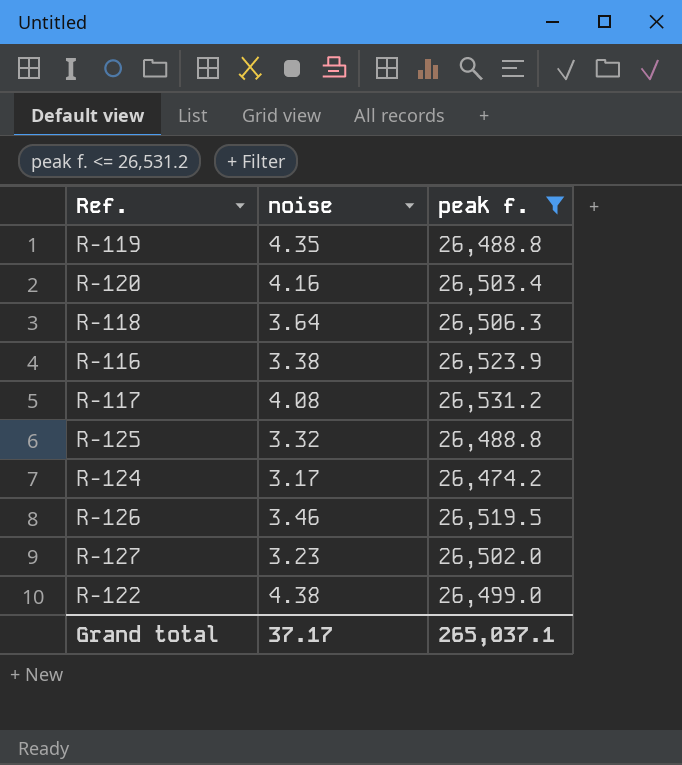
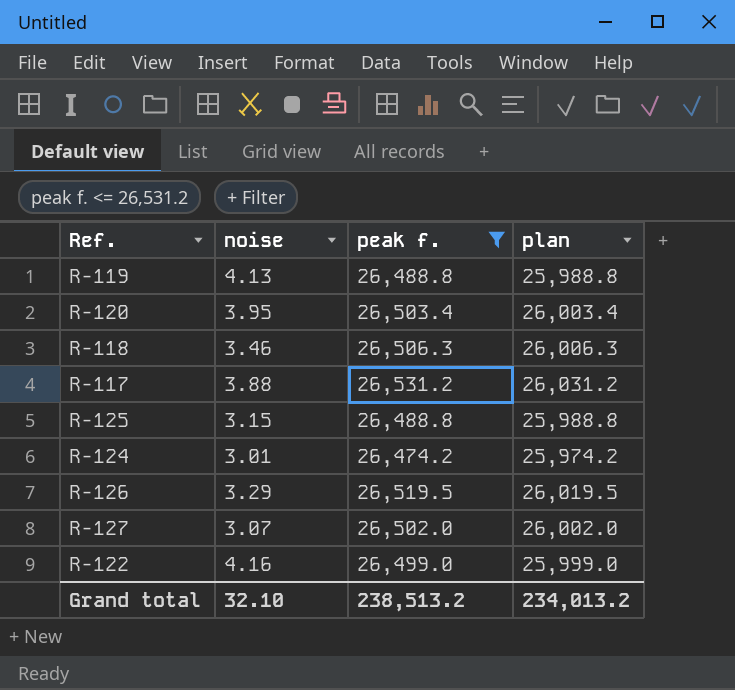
column plan | formula: none -> [peak f.] - 500
row R-116: 3.38 | 26,523.9 -> none
R-119 | noise: 4.35 -> 4.13
R-120 | noise: 4.16 -> 3.95
R-118 | noise: 3.64 -> 3.46
R-117 | noise: 4.08 -> 3.88
R-125 | noise: 3.32 -> 3.15
R-124 | noise: 3.17 -> 3.01
R-126 | noise: 3.46 -> 3.29
R-127 | noise: 3.23 -> 3.07
R-122 | noise: 4.38 -> 4.16
Grand total | noise: 37.17 -> 32.10
Grand total | peak f.: 265,037.1 -> 238,513.2

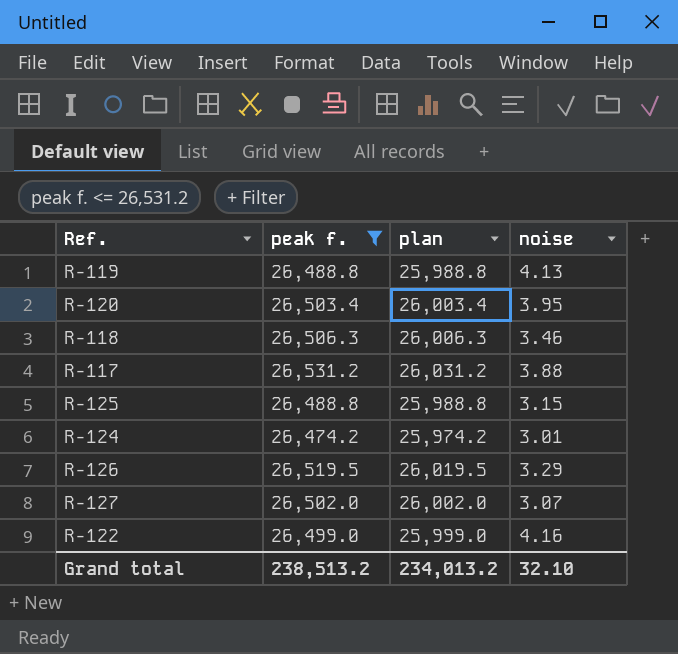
column noise | position: 2 -> 4

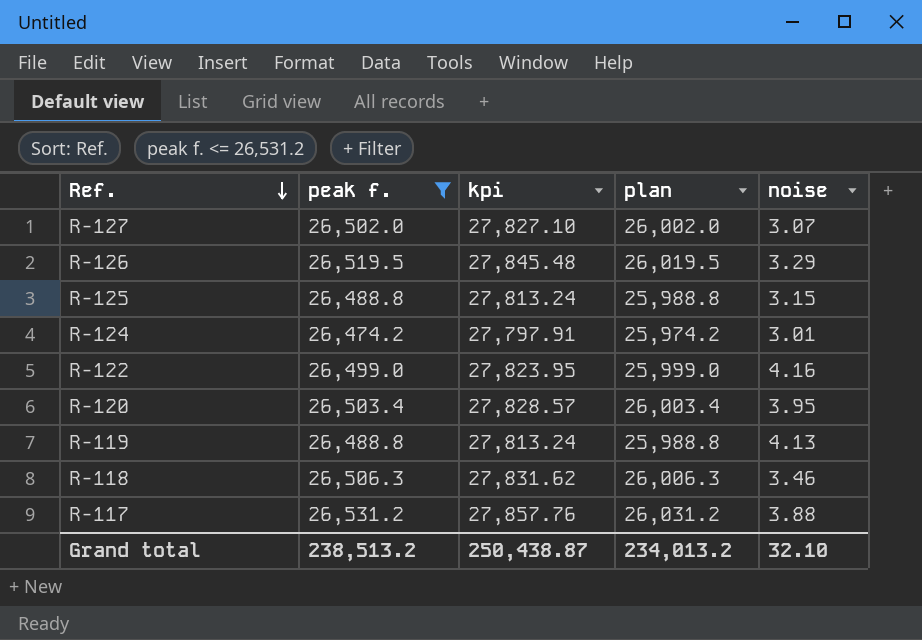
row order: none -> Ref. descending
column kpi | formula: none -> [peak f.] * 1.05

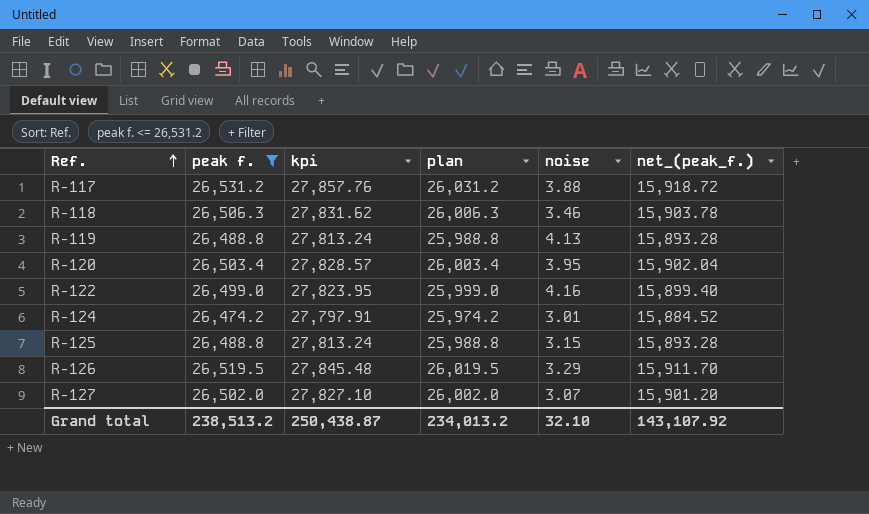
row order: Ref. descending -> Ref. ascending
column net_(peak_f.) | formula: none -> [peak f.] * 0.6

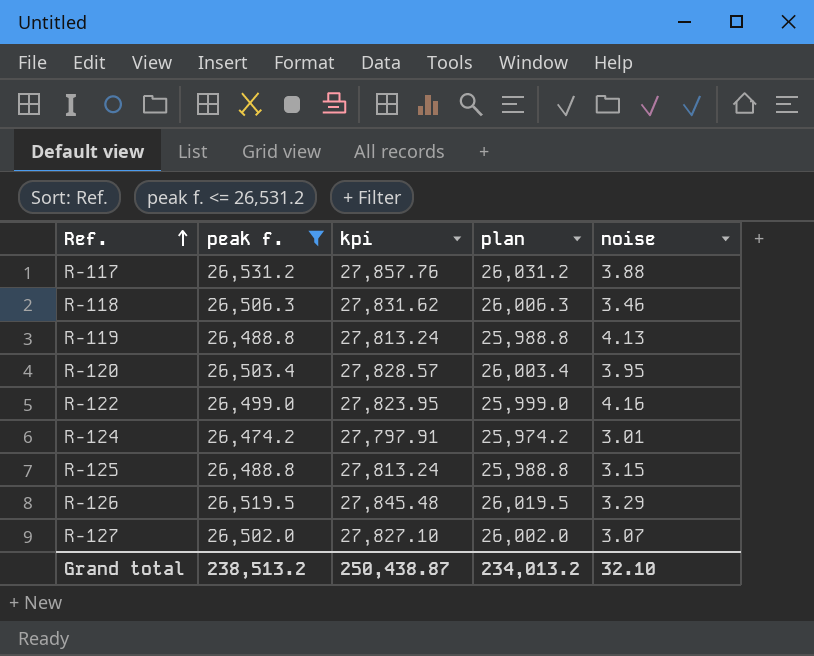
column net_(peak_f.) | formula: [peak f.] * 0.6 -> none

